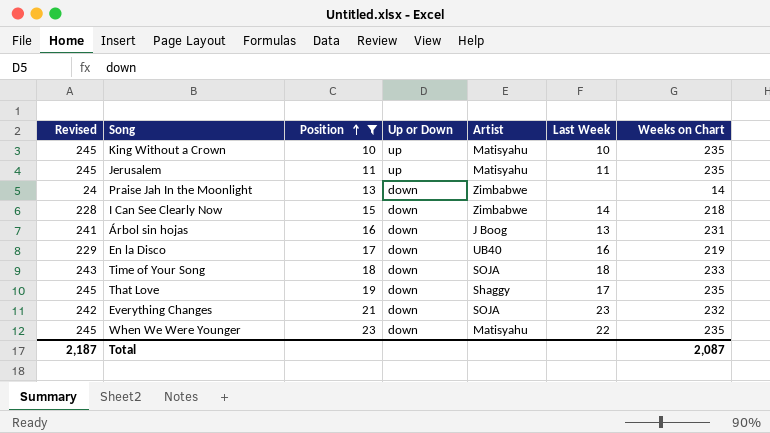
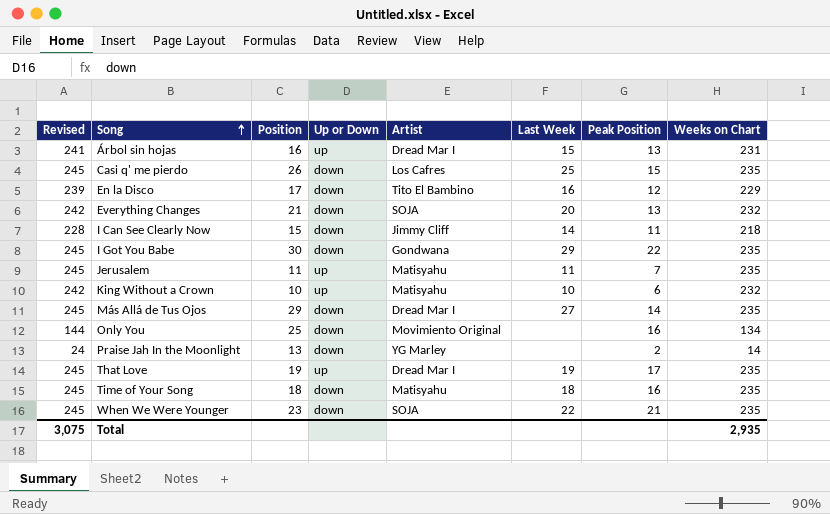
filter: Position <= 23 -> none
row order: Position ascending -> Song ascending
column Peak Position | position: none -> 7
Árbol sin hojas | Up or Down: down -> up
Árbol sin hojas | Artist: J Boog -> Dread Mar I
Árbol sin hojas | Last Week: 13 -> 15
En la Disco | Revised: 229 -> 239
En la Disco | Artist: UB40 -> Tito El Bambino
En la Disco | Weeks on Chart: 219 -> 229
Everything Changes | Last Week: 23 -> 20
I Can See Clearly Now | Artist: Zimbabwe -> Jimmy Cliff
King Without a Crown | Revised: 245 -> 242
King Without a Crown | Weeks on Chart: 235 -> 232
Praise Jah In the Moonlight | Artist: Zimbabwe -> YG Marley
That Love | Up or Down: down -> up
That Love | Artist: Shaggy -> Dread Mar I
That Love | Last Week: 17 -> 19
Time of Your Song | Revised: 243 -> 245
Time of Your Song | Artist: SOJA -> Matisyahu
Time of Your Song | Weeks on Chart: 233 -> 235
When We Were Younger | Artist: Matisyahu -> SOJA
Total | Revised: 2,187 -> 3,075
Total | Weeks on Chart: 2,087 -> 2,935

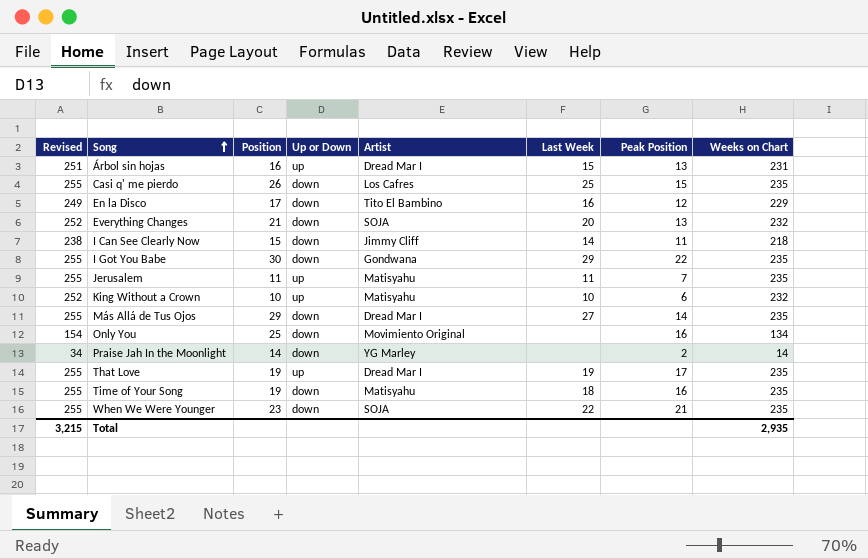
column Revised | formula: [Weeks on Chart] + 10 -> [Weeks on Chart] + 20
Praise Jah In the Moonlight | Position: 13 -> 14
Time of Your Song | Position: 18 -> 19
Total | Revised: 3,075 -> 3,215

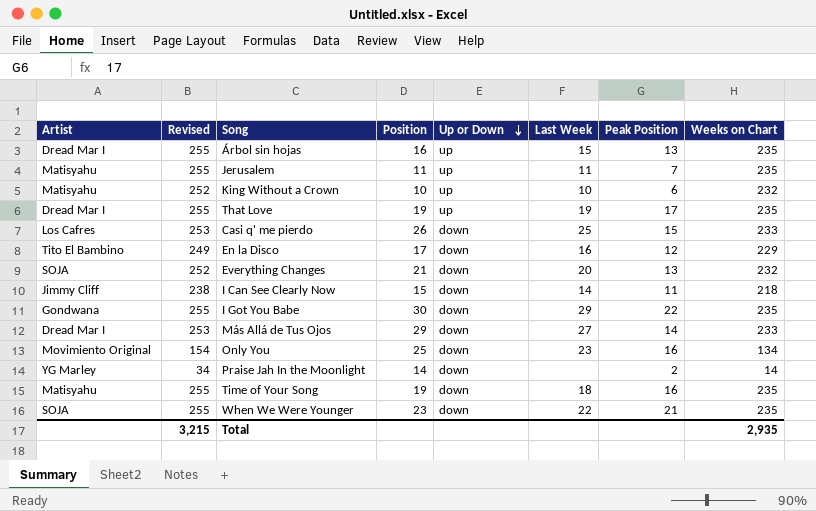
row order: Song ascending -> Up or Down descending
column Artist | position: 5 -> 1
Árbol sin hojas | Revised: 251 -> 255
Árbol sin hojas | Weeks on Chart: 231 -> 235
Casi q' me pierdo | Revised: 255 -> 253
Casi q' me pierdo | Weeks on Chart: 235 -> 233
Más Allá de Tus Ojos | Revised: 255 -> 253
Más Allá de Tus Ojos | Weeks on Chart: 235 -> 233
Only You | Last Week: none -> 23

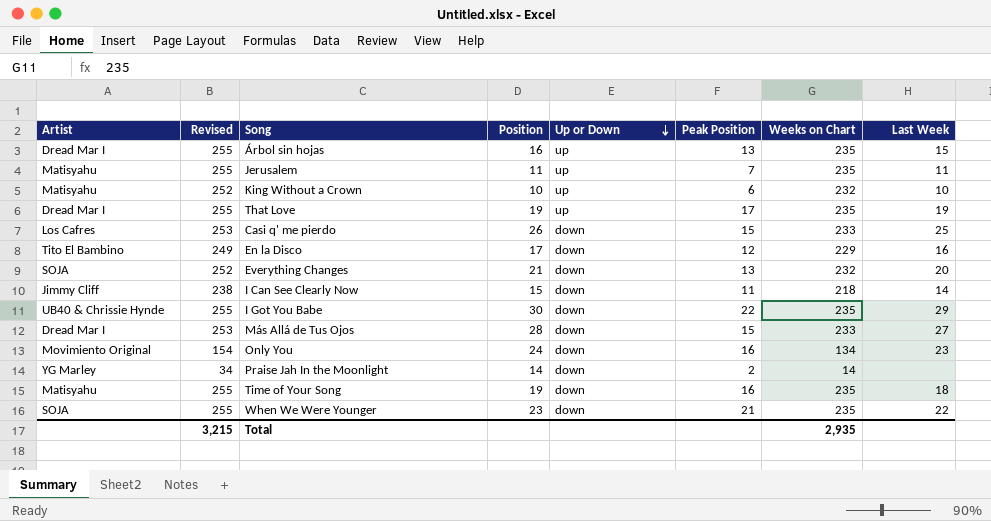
column Last Week | position: 6 -> 8
I Got You Babe | Artist: Gondwana -> UB40 & Chrissie Hynde
Más Allá de Tus Ojos | Position: 29 -> 28
Más Allá de Tus Ojos | Peak Position: 14 -> 15
Only You | Position: 25 -> 24

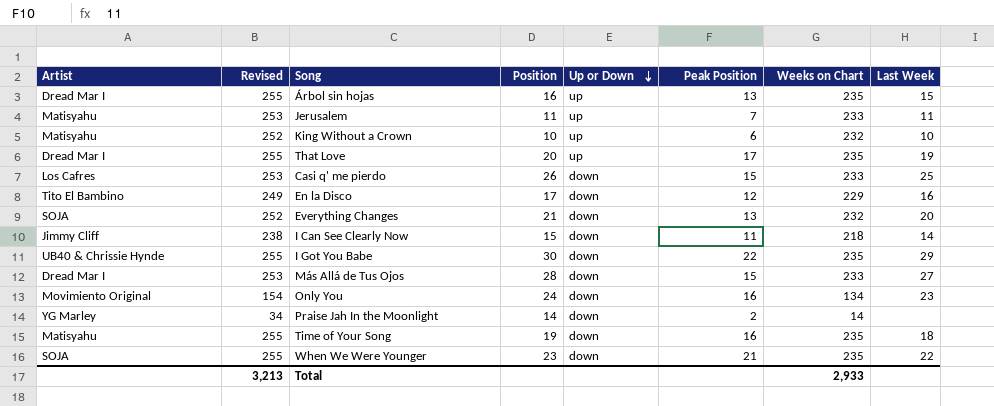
Jerusalem | Revised: 255 -> 253
Jerusalem | Weeks on Chart: 235 -> 233
That Love | Position: 19 -> 20
Total | Revised: 3,215 -> 3,213
Total | Weeks on Chart: 2,935 -> 2,933

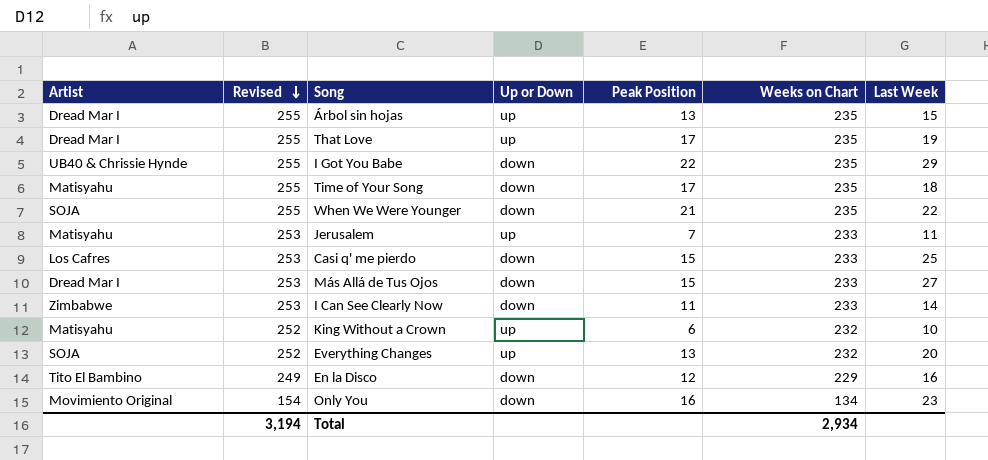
row order: Up or Down descending -> Revised descending
column Position | position: 4 -> none
row Praise Jah In the Moonlight: YG Marley | 34 | 14 | down | 2 | 14 | none -> none
Time of Your Song | Peak Position: 16 -> 17
I Can See Clearly Now | Artist: Jimmy Cliff -> Zimbabwe
I Can See Clearly Now | Revised: 238 -> 253
I Can See Clearly Now | Weeks on Chart: 218 -> 233
Everything Changes | Up or Down: down -> up
Total | Revised: 3,213 -> 3,194
Total | Weeks on Chart: 2,933 -> 2,934

